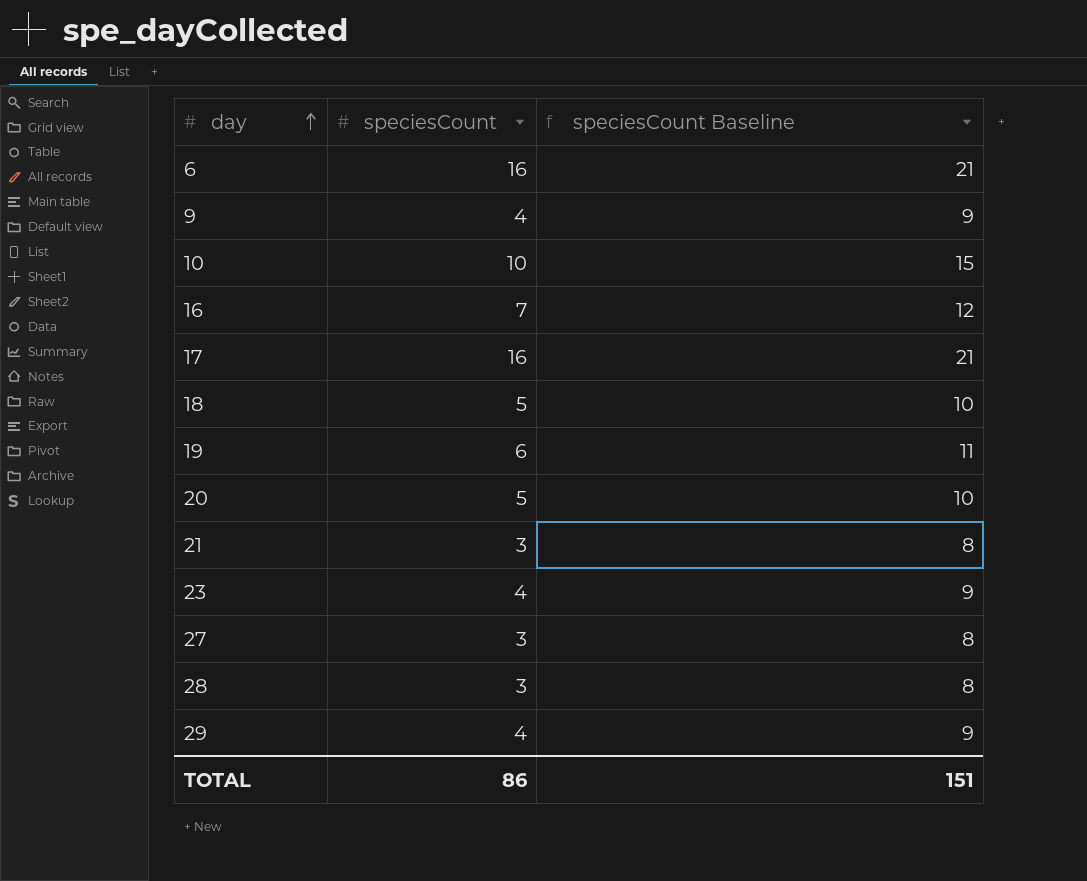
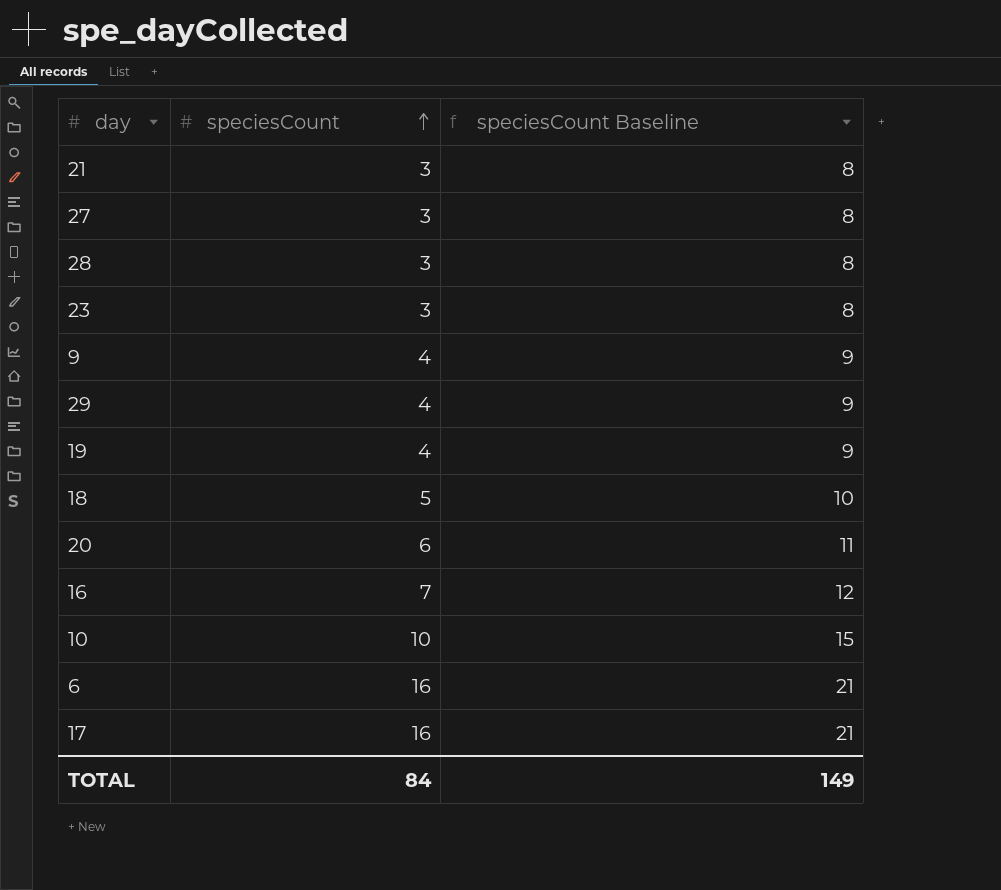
row order: day ascending -> speciesCount ascending
23 | speciesCount: 4 -> 3
23 | speciesCount Baseline: 9 -> 8
19 | speciesCount: 6 -> 4
19 | speciesCount Baseline: 11 -> 9
20 | speciesCount: 5 -> 6
20 | speciesCount Baseline: 10 -> 11
TOTAL | speciesCount: 86 -> 84
TOTAL | speciesCount Baseline: 151 -> 149

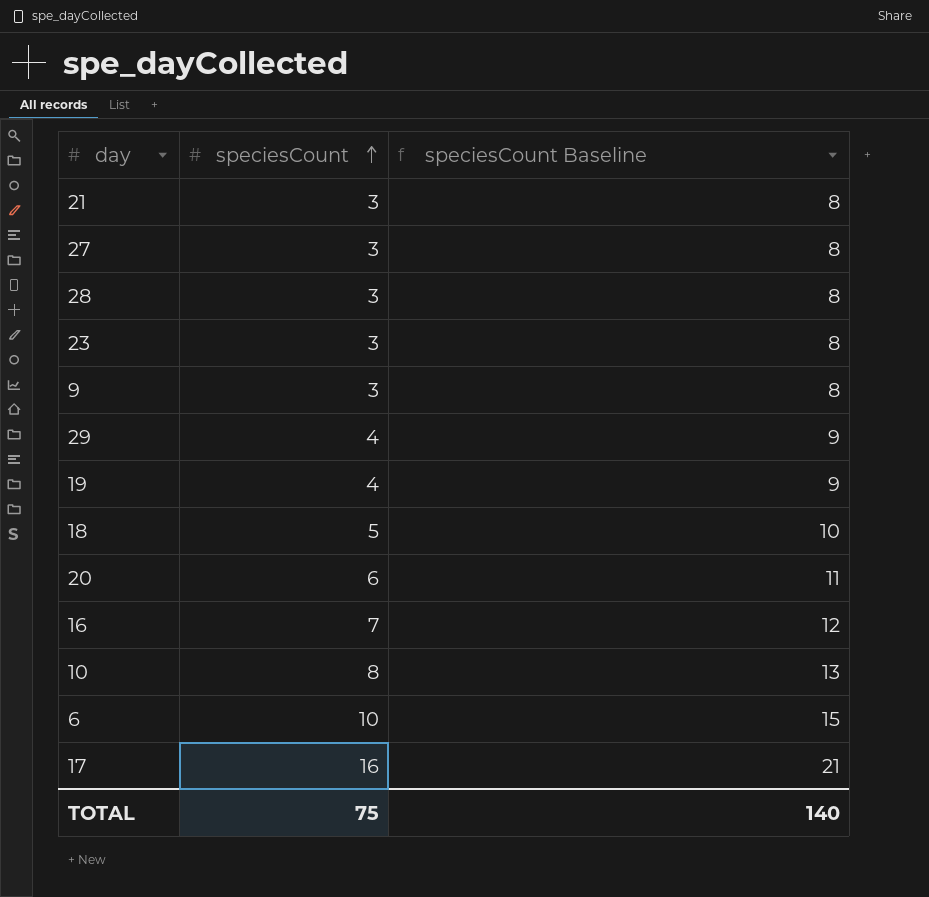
9 | speciesCount: 4 -> 3
9 | speciesCount Baseline: 9 -> 8
10 | speciesCount: 10 -> 8
10 | speciesCount Baseline: 15 -> 13
6 | speciesCount: 16 -> 10
6 | speciesCount Baseline: 21 -> 15
TOTAL | speciesCount: 84 -> 75
TOTAL | speciesCount Baseline: 149 -> 140

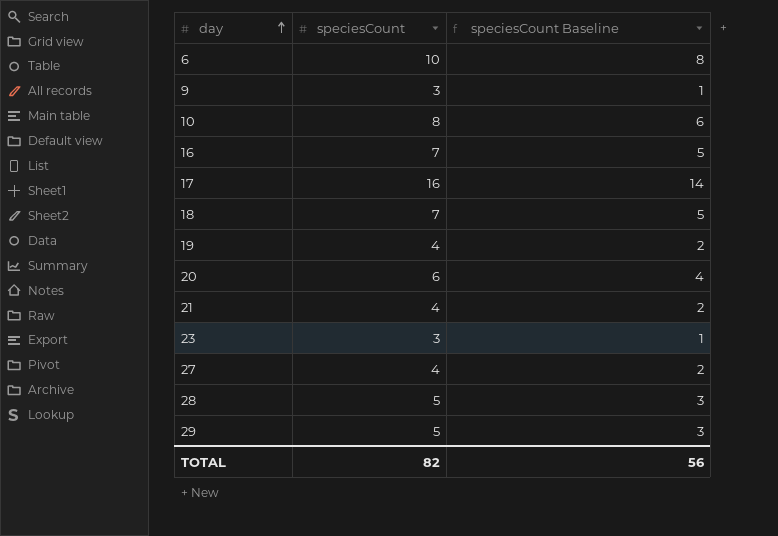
row order: speciesCount ascending -> day ascending
column speciesCount Baseline | formula: [speciesCount] + 5 -> [speciesCount] - 2
18 | speciesCount: 5 -> 7
21 | speciesCount: 3 -> 4
27 | speciesCount: 3 -> 4
28 | speciesCount: 3 -> 5
29 | speciesCount: 4 -> 5
TOTAL | speciesCount: 75 -> 82
TOTAL | speciesCount Baseline: 140 -> 56

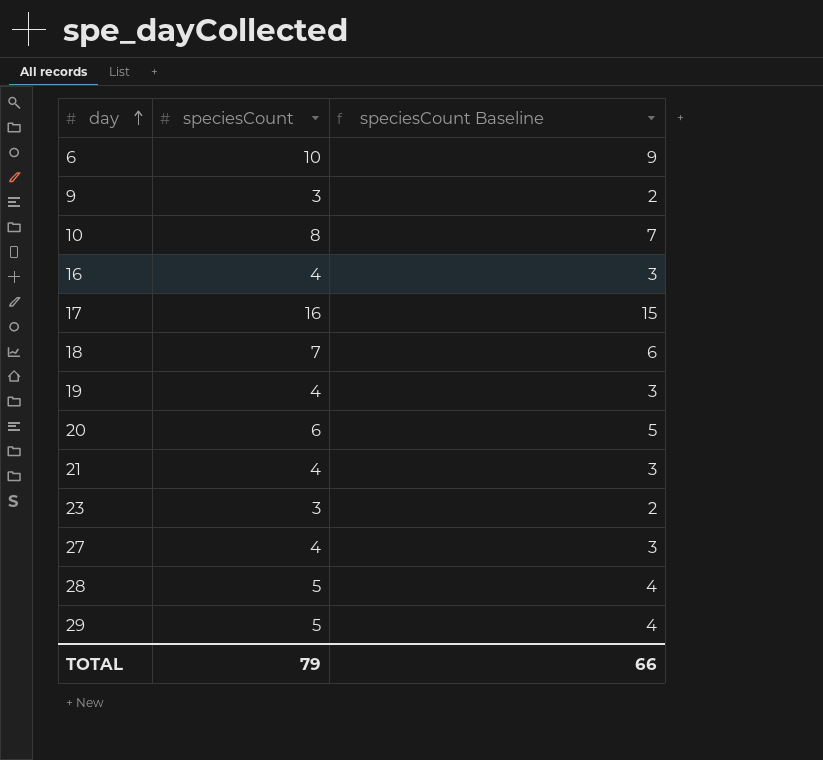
column speciesCount Baseline | formula: [speciesCount] - 2 -> [speciesCount] - 1
16 | speciesCount: 7 -> 4
TOTAL | speciesCount: 82 -> 79
TOTAL | speciesCount Baseline: 56 -> 66

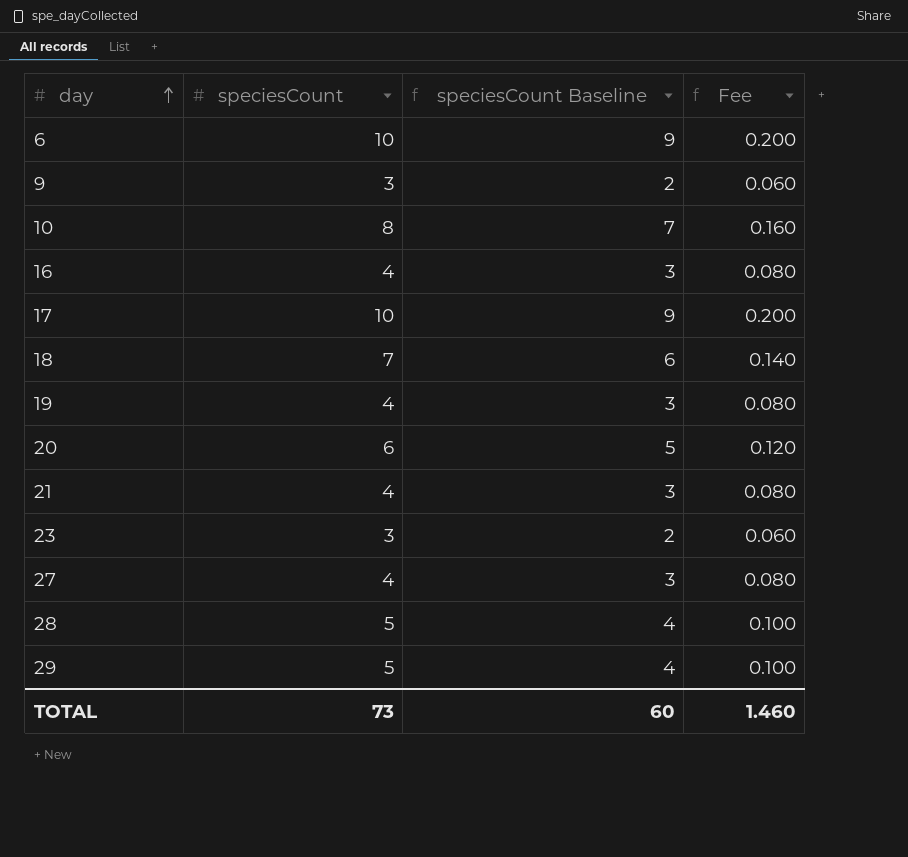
column Fee | formula: none -> [speciesCount] * 0.02
17 | speciesCount: 16 -> 10
17 | speciesCount Baseline: 15 -> 9
TOTAL | speciesCount: 79 -> 73
TOTAL | speciesCount Baseline: 66 -> 60

